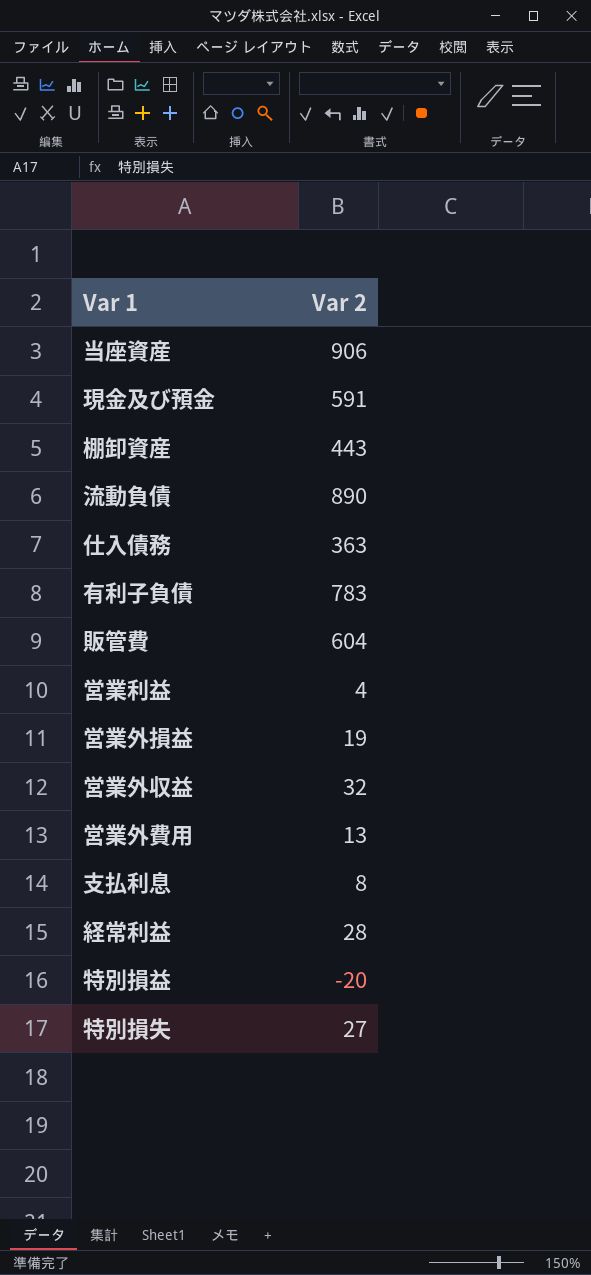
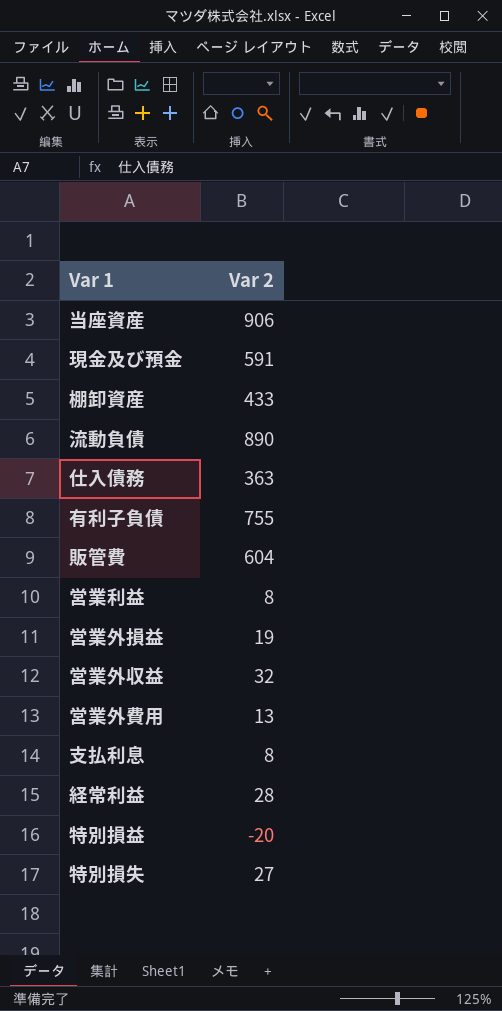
棚卸資産 | Var 2: 443 -> 433
有利子負債 | Var 2: 783 -> 755
営業利益 | Var 2: 4 -> 8

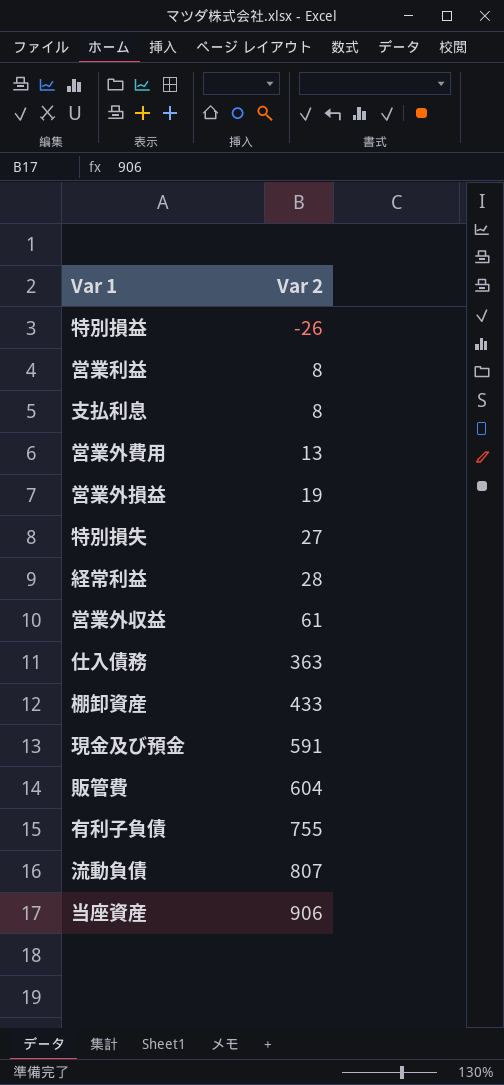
row order: none -> Var 2 ascending
特別損益 | Var 2: -20 -> -26
営業外収益 | Var 2: 32 -> 61
流動負債 | Var 2: 890 -> 807

